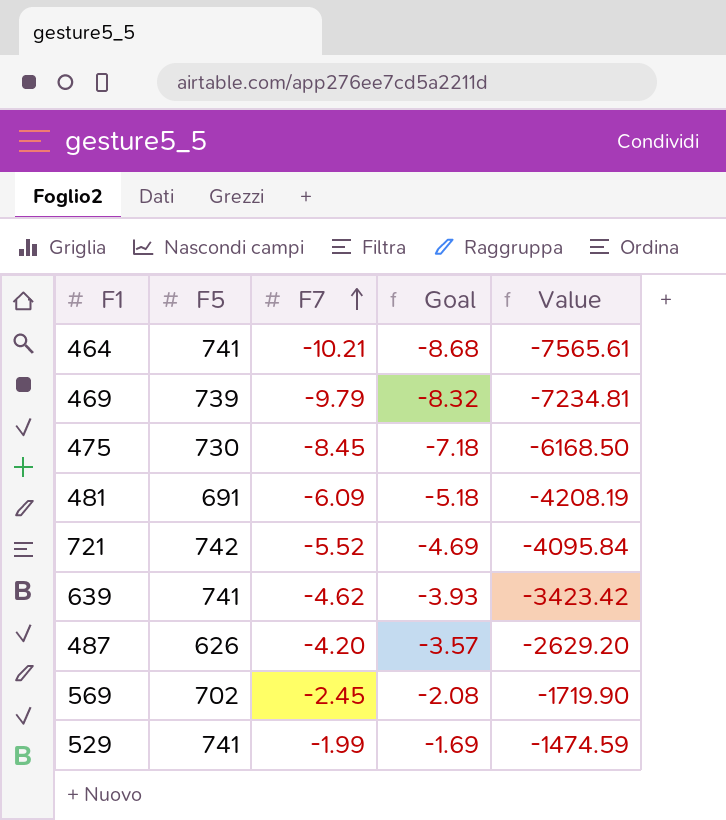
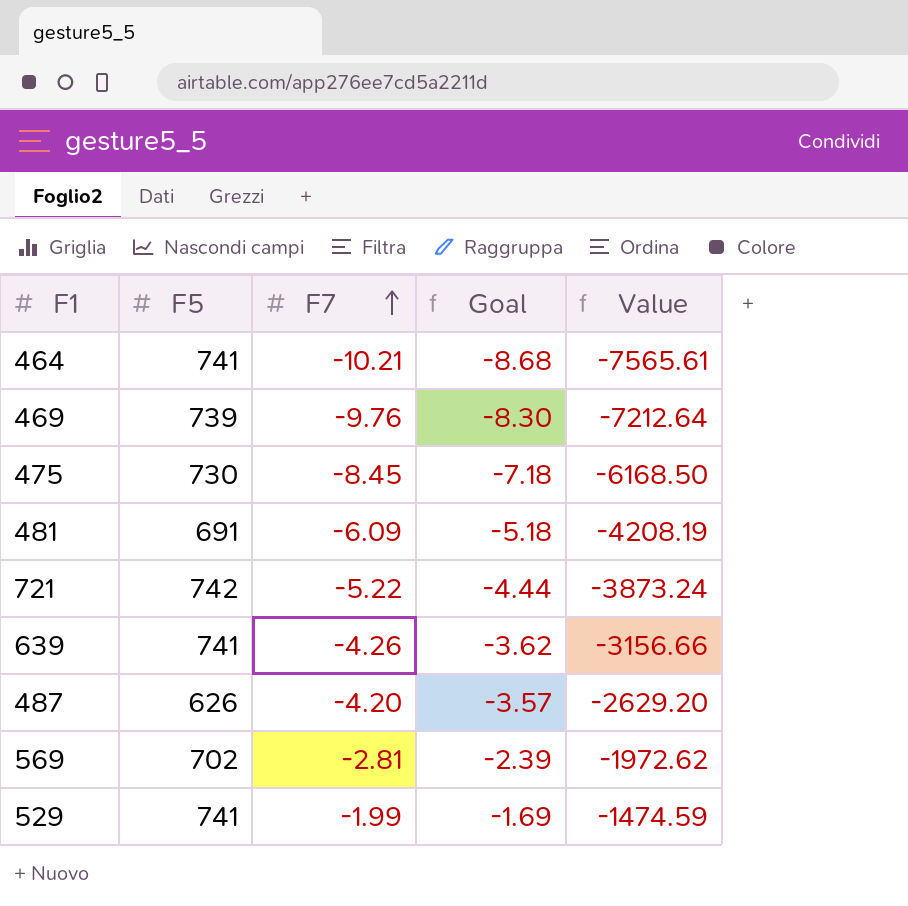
469 | F7: -9.79 -> -9.76
469 | Goal: -8.32 -> -8.30
469 | Value: -7234.81 -> -7212.64
721 | F7: -5.52 -> -5.22
721 | Goal: -4.69 -> -4.44
721 | Value: -4095.84 -> -3873.24
639 | F7: -4.62 -> -4.26
639 | Goal: -3.93 -> -3.62
639 | Value: -3423.42 -> -3156.66
569 | F7: -2.45 -> -2.81
569 | Goal: -2.08 -> -2.39
569 | Value: -1719.90 -> -1972.62

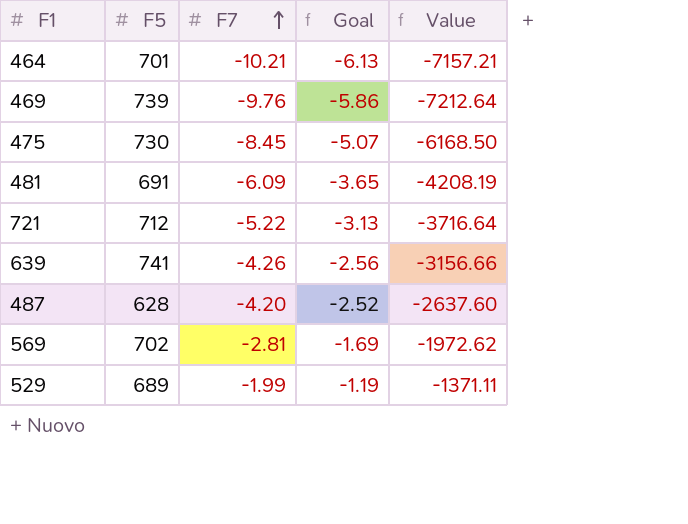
column Goal | formula: [F7] * 0.85 -> [F7] * 0.6
464 | F5: 741 -> 701
464 | Value: -7565.61 -> -7157.21
721 | F5: 742 -> 712
721 | Value: -3873.24 -> -3716.64
487 | F5: 626 -> 628
487 | Value: -2629.20 -> -2637.60
529 | F5: 741 -> 689
529 | Value: -1474.59 -> -1371.11

